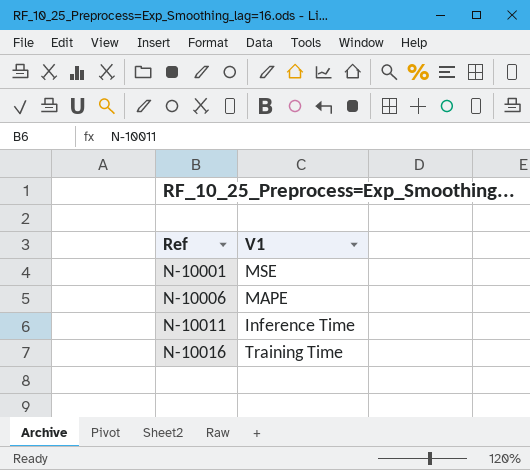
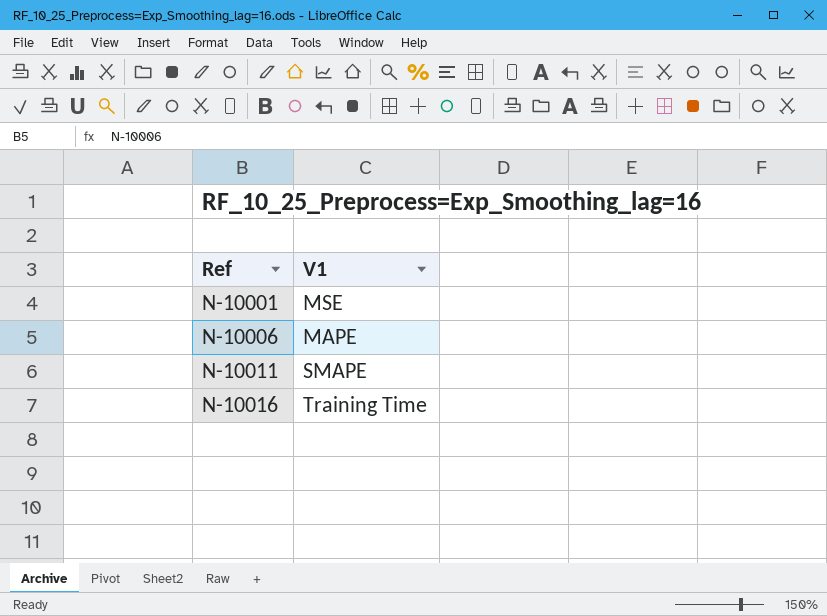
N-10011 | V1: Inference Time -> SMAPE

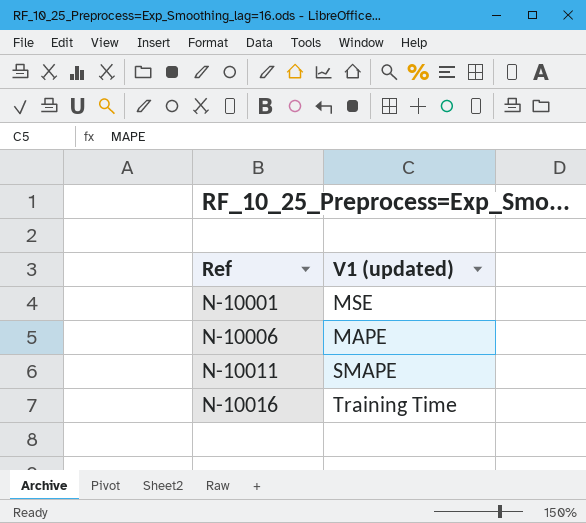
column name: V1 -> V1 (updated)

